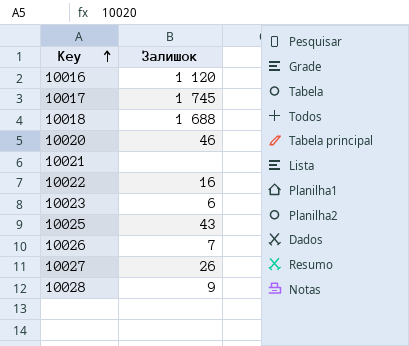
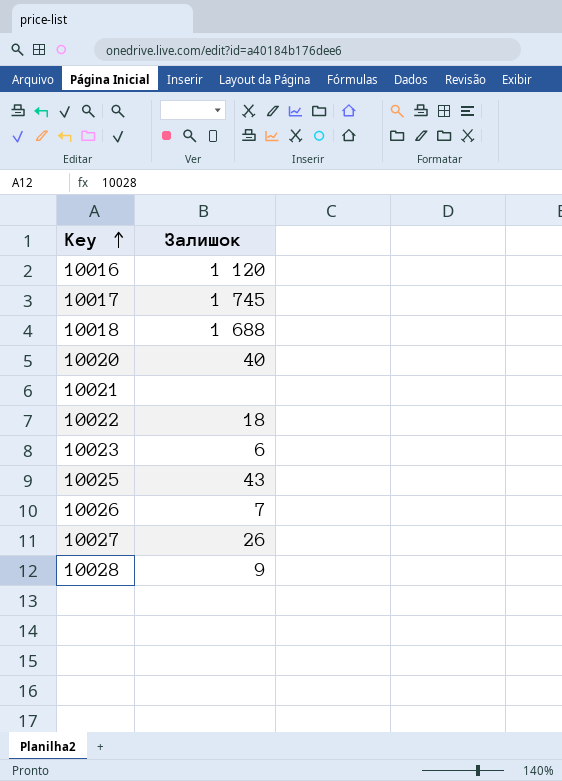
10020 | Залишок: 46 -> 40
10022 | Залишок: 16 -> 18

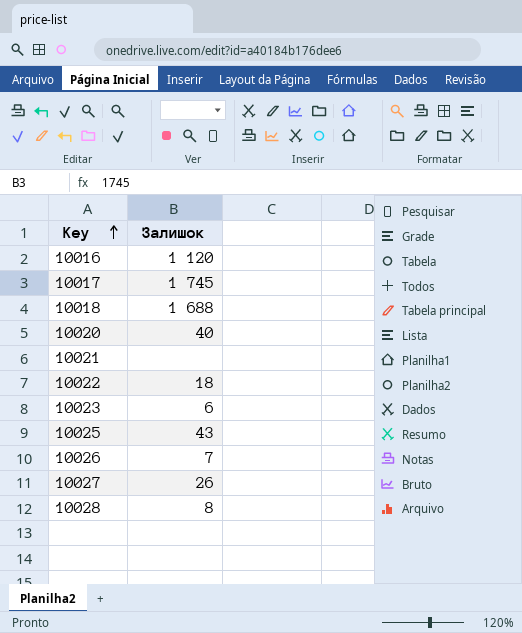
10028 | Залишок: 9 -> 8

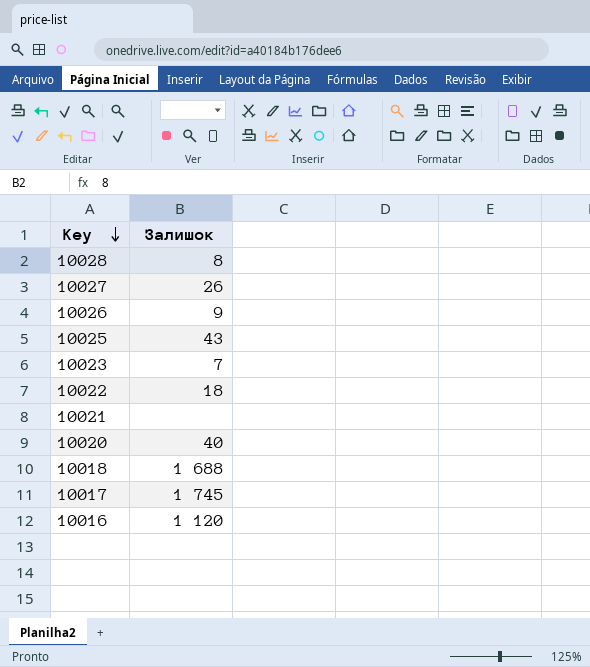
row order: Key ascending -> Key descending
10026 | Залишок: 7 -> 9
10023 | Залишок: 6 -> 7

